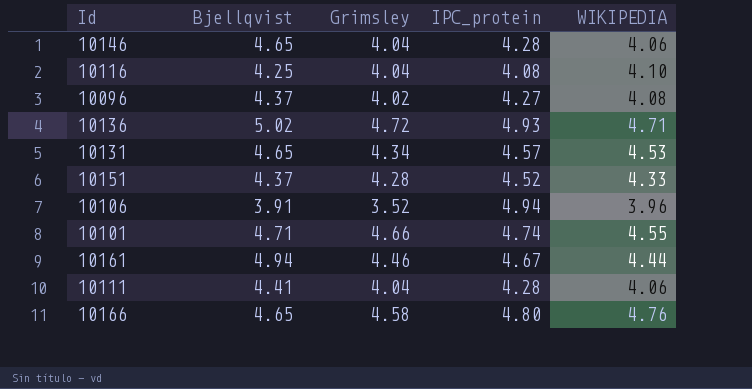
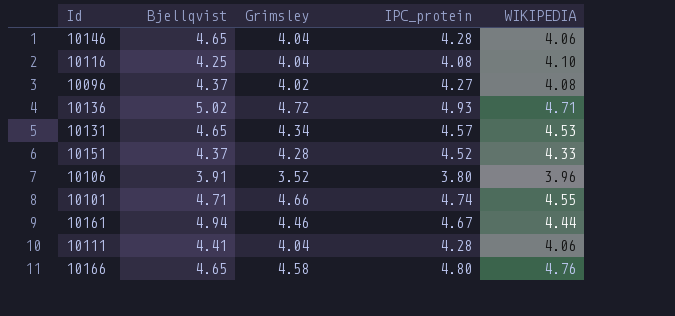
10106 | IPC_protein: 4.94 -> 3.80

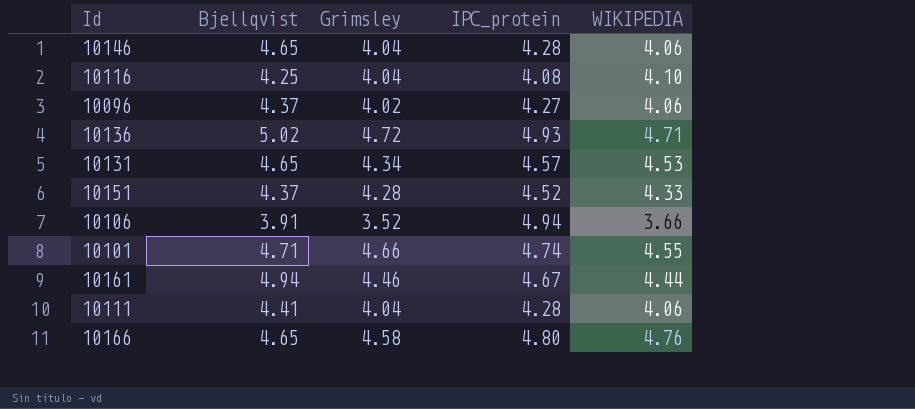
10096 | WIKIPEDIA: 4.08 -> 4.06
10106 | IPC_protein: 3.80 -> 4.94
10106 | WIKIPEDIA: 3.96 -> 3.66

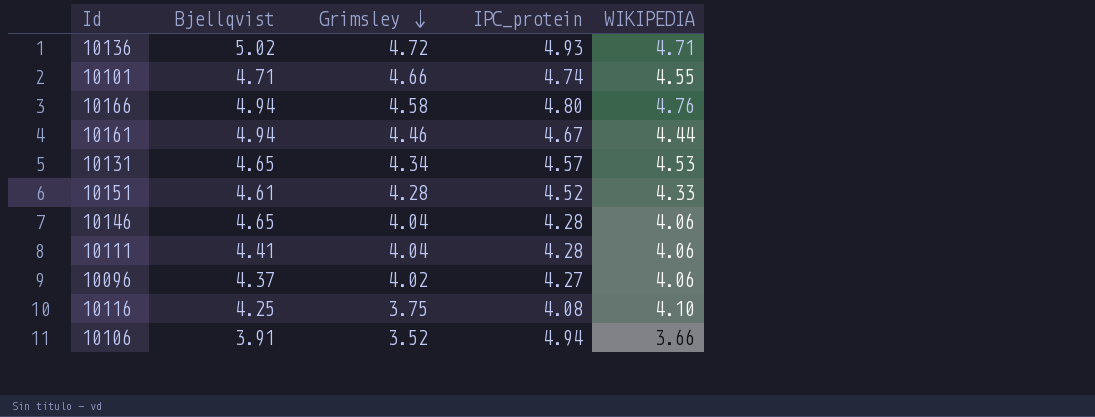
row order: none -> Grimsley descending
10166 | Bjellqvist: 4.65 -> 4.94
10151 | Bjellqvist: 4.37 -> 4.61
10116 | Grimsley: 4.04 -> 3.75

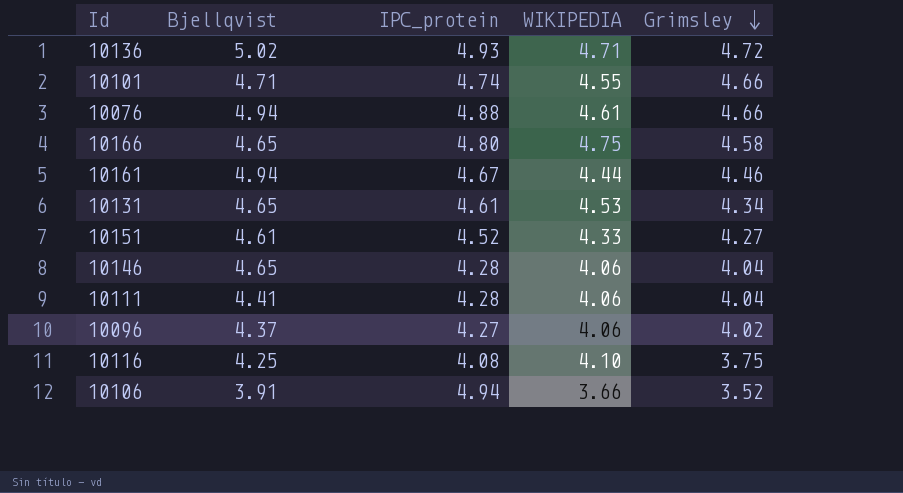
column Grimsley | position: 3 -> 5
row 10076: none -> 4.94 | 4.88 | 4.61 | 4.66
10166 | Bjellqvist: 4.94 -> 4.65
10166 | WIKIPEDIA: 4.76 -> 4.75
10131 | IPC_protein: 4.57 -> 4.61
10151 | Grimsley: 4.28 -> 4.27

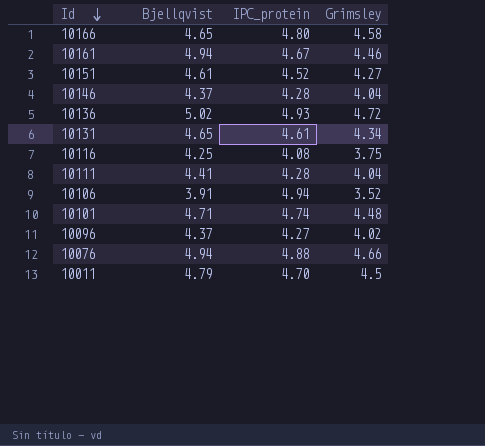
row order: Grimsley descending -> Id descending
column WIKIPEDIA | position: 4 -> none
10146 | Bjellqvist: 4.65 -> 4.37
10101 | Grimsley: 4.66 -> 4.48
row 10011: none -> 4.79 | 4.70 | 4.5

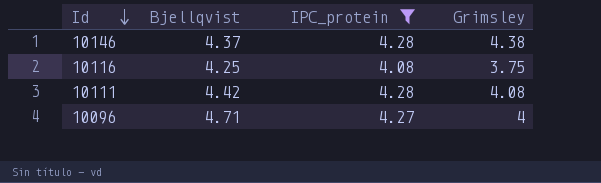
filter: none -> IPC_protein <= 4.28
10146 | Grimsley: 4.04 -> 4.38
10111 | Bjellqvist: 4.41 -> 4.42
10111 | Grimsley: 4.04 -> 4.08
10096 | Bjellqvist: 4.37 -> 4.71
10096 | Grimsley: 4.02 -> 4

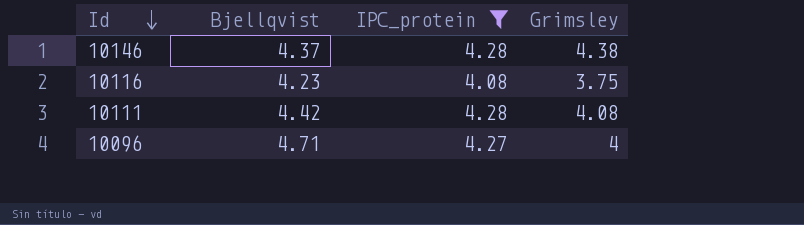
10116 | Bjellqvist: 4.25 -> 4.23

